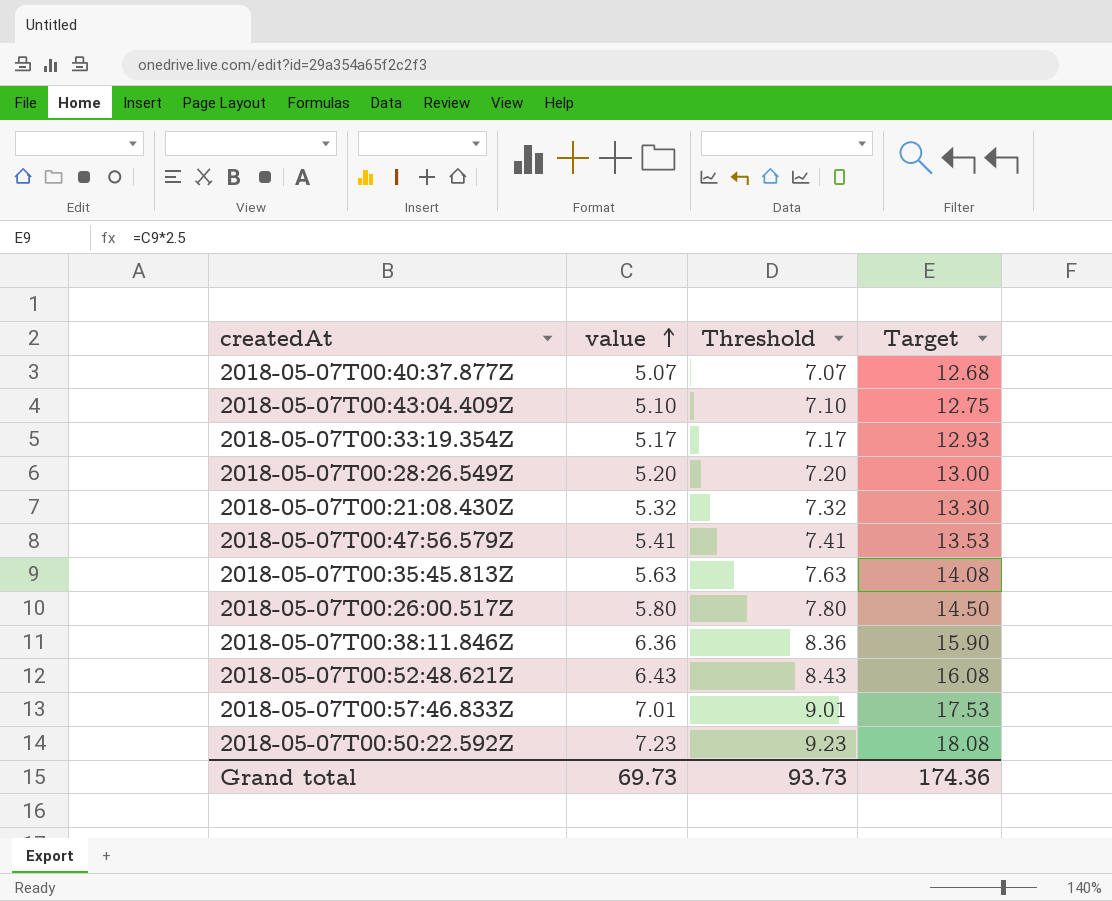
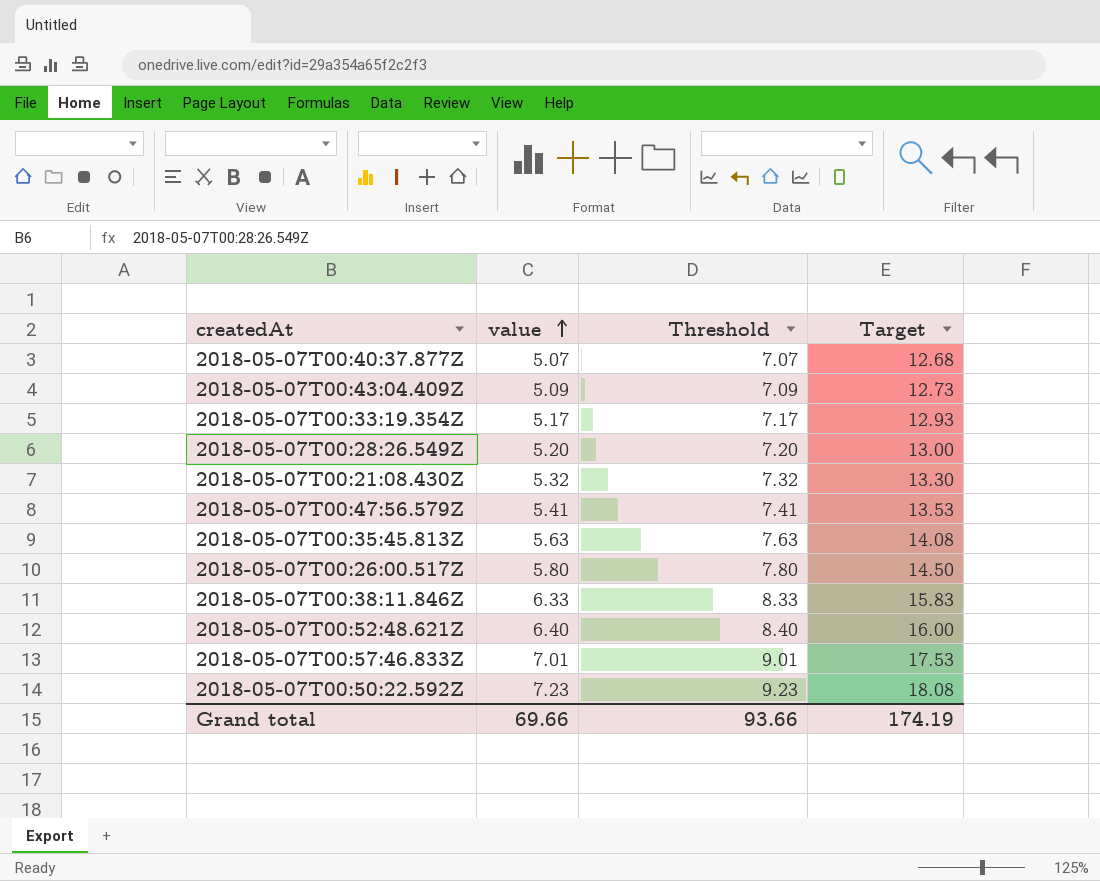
2018-05-07T00:43:04.409Z | value: 5.10 -> 5.09
2018-05-07T00:43:04.409Z | Threshold: 7.10 -> 7.09
2018-05-07T00:43:04.409Z | Target: 12.75 -> 12.73
2018-05-07T00:38:11.846Z | value: 6.36 -> 6.33
2018-05-07T00:38:11.846Z | Threshold: 8.36 -> 8.33
2018-05-07T00:38:11.846Z | Target: 15.90 -> 15.83
2018-05-07T00:52:48.621Z | value: 6.43 -> 6.40
2018-05-07T00:52:48.621Z | Threshold: 8.43 -> 8.40
2018-05-07T00:52:48.621Z | Target: 16.08 -> 16.00
Grand total | value: 69.73 -> 69.66
Grand total | Threshold: 93.73 -> 93.66
Grand total | Target: 174.36 -> 174.19

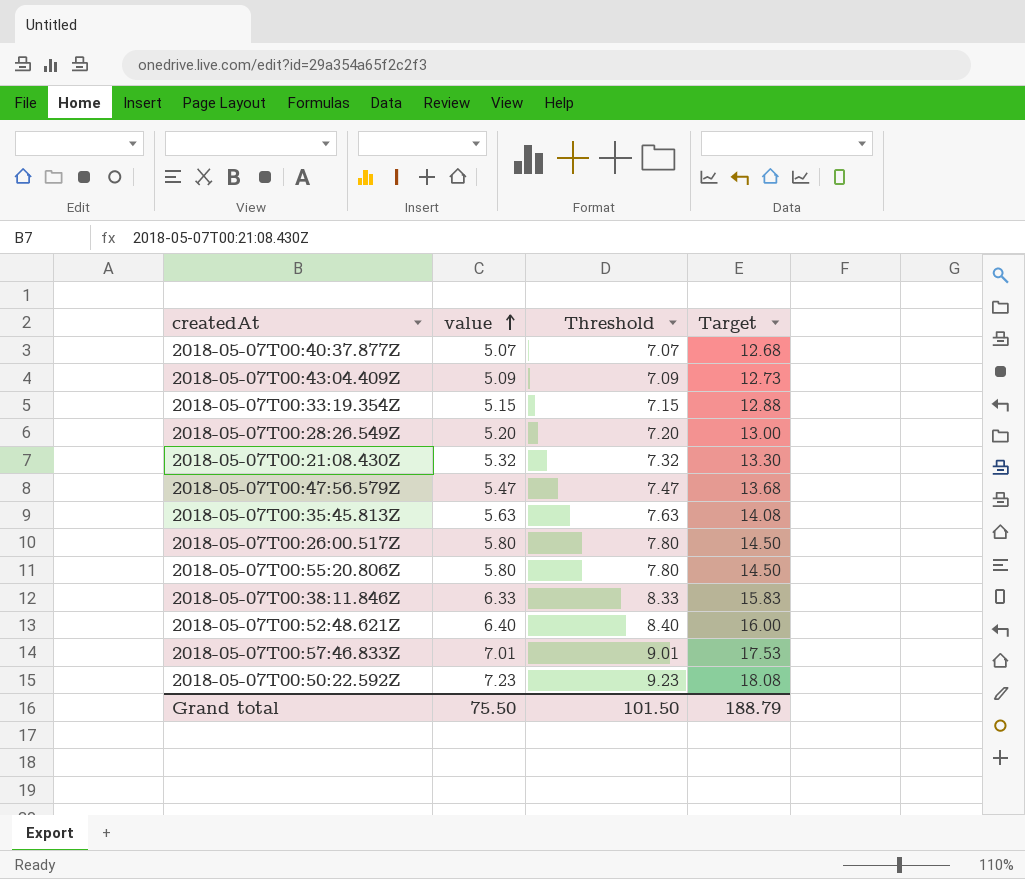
2018-05-07T00:33:19.354Z | value: 5.17 -> 5.15
2018-05-07T00:33:19.354Z | Threshold: 7.17 -> 7.15
2018-05-07T00:33:19.354Z | Target: 12.93 -> 12.88
2018-05-07T00:47:56.579Z | value: 5.41 -> 5.47
2018-05-07T00:47:56.579Z | Threshold: 7.41 -> 7.47
2018-05-07T00:47:56.579Z | Target: 13.53 -> 13.68
row 2018-05-07T00:55:20.806Z: none -> 5.80 | 7.80 | 14.50
Grand total | value: 69.66 -> 75.50
Grand total | Threshold: 93.66 -> 101.50
Grand total | Target: 174.19 -> 188.79

